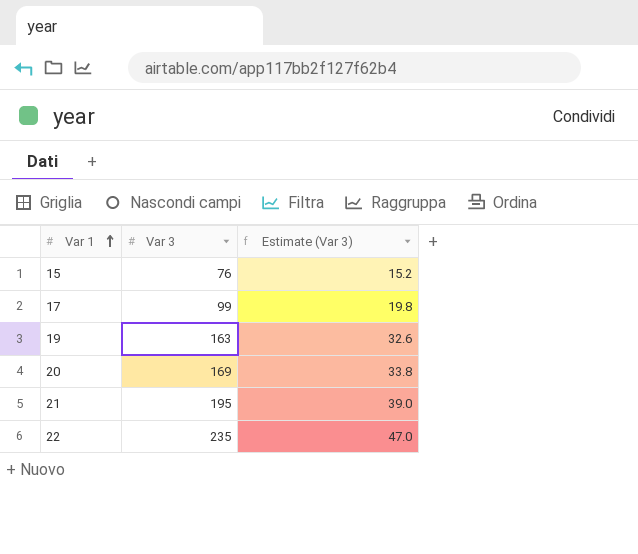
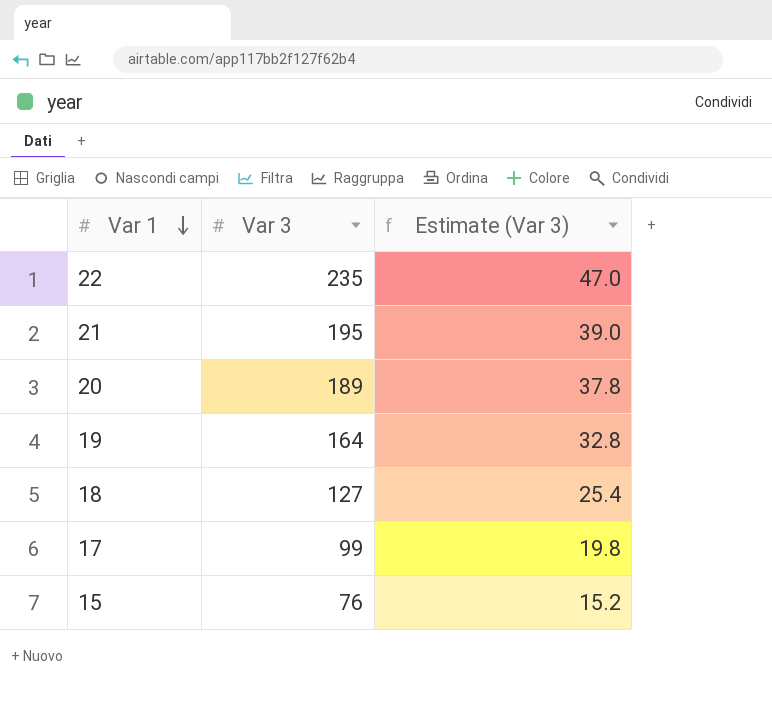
row order: Var 1 ascending -> Var 1 descending
20 | Var 3: 169 -> 189
20 | Estimate (Var 3): 33.8 -> 37.8
19 | Var 3: 163 -> 164
19 | Estimate (Var 3): 32.6 -> 32.8
row 18: none -> 127 | 25.4

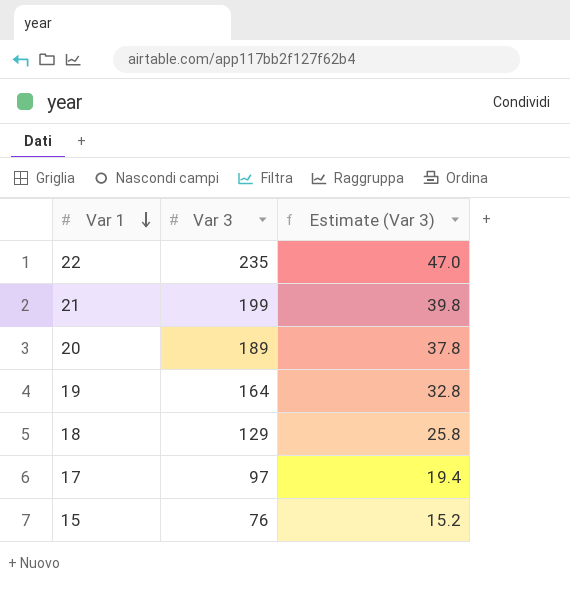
21 | Var 3: 195 -> 199
21 | Estimate (Var 3): 39.0 -> 39.8
18 | Var 3: 127 -> 129
18 | Estimate (Var 3): 25.4 -> 25.8
17 | Var 3: 99 -> 97
17 | Estimate (Var 3): 19.8 -> 19.4

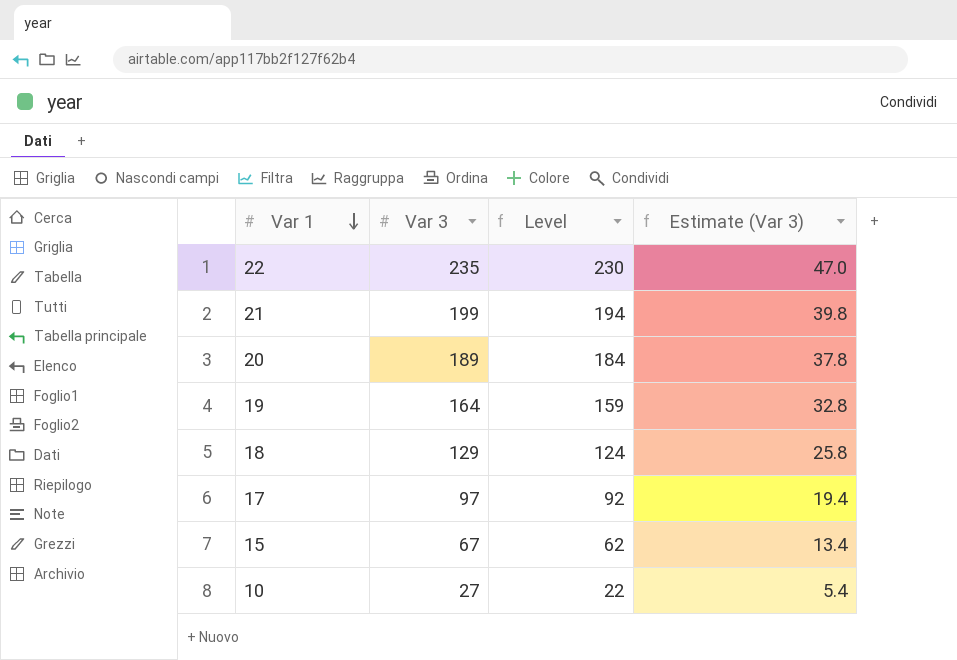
column Level | formula: none -> [Var 3] - 5
15 | Var 3: 76 -> 67
15 | Estimate (Var 3): 15.2 -> 13.4
row 10: none -> 27 | 22 | 5.4

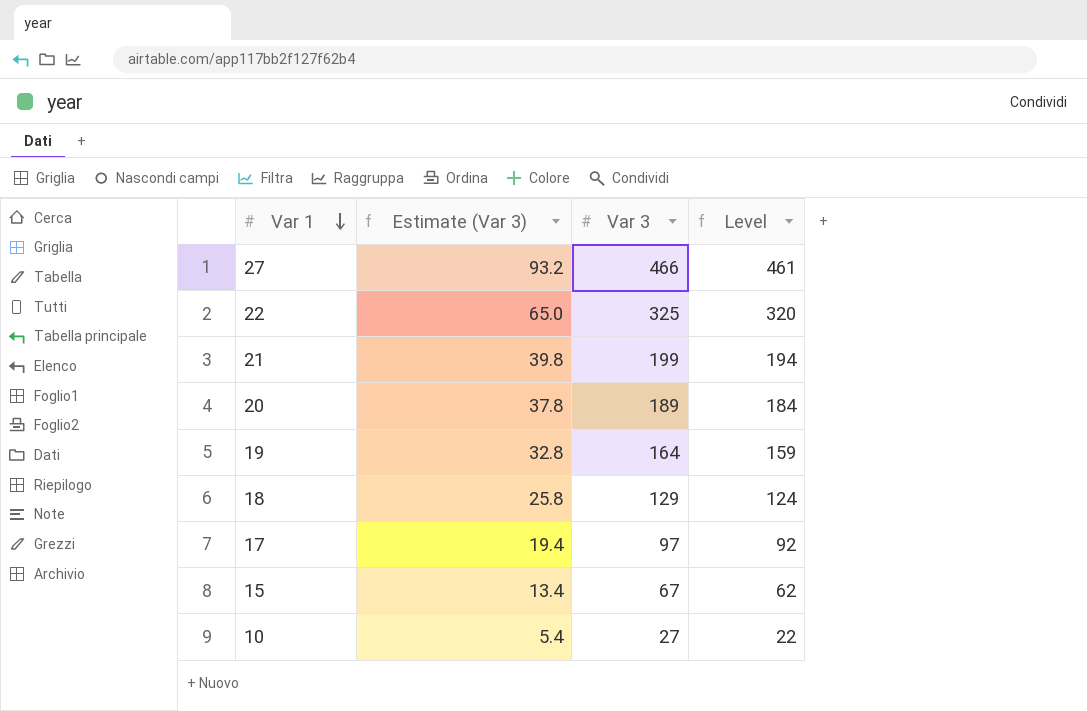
column Estimate (Var 3) | position: 4 -> 2
row 27: none -> 93.2 | 466 | 461
22 | Estimate (Var 3): 47.0 -> 65.0
22 | Var 3: 235 -> 325
22 | Level: 230 -> 320

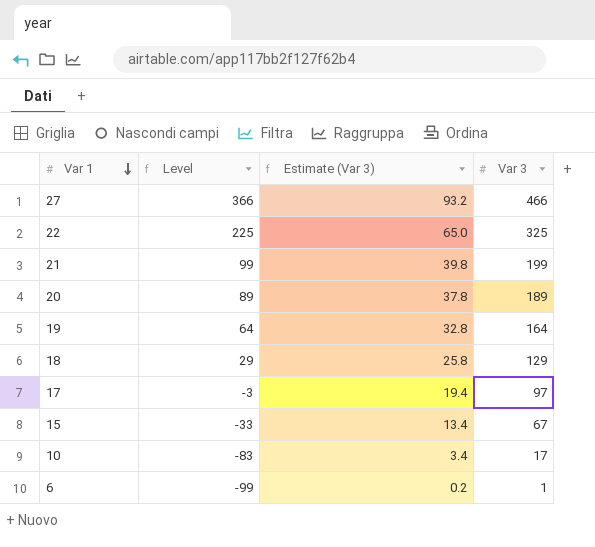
column Level | formula: [Var 3] - 5 -> [Var 3] - 100
column Level | position: 4 -> 2
10 | Estimate (Var 3): 5.4 -> 3.4
10 | Var 3: 27 -> 17
row 6: none -> -99 | 0.2 | 1

